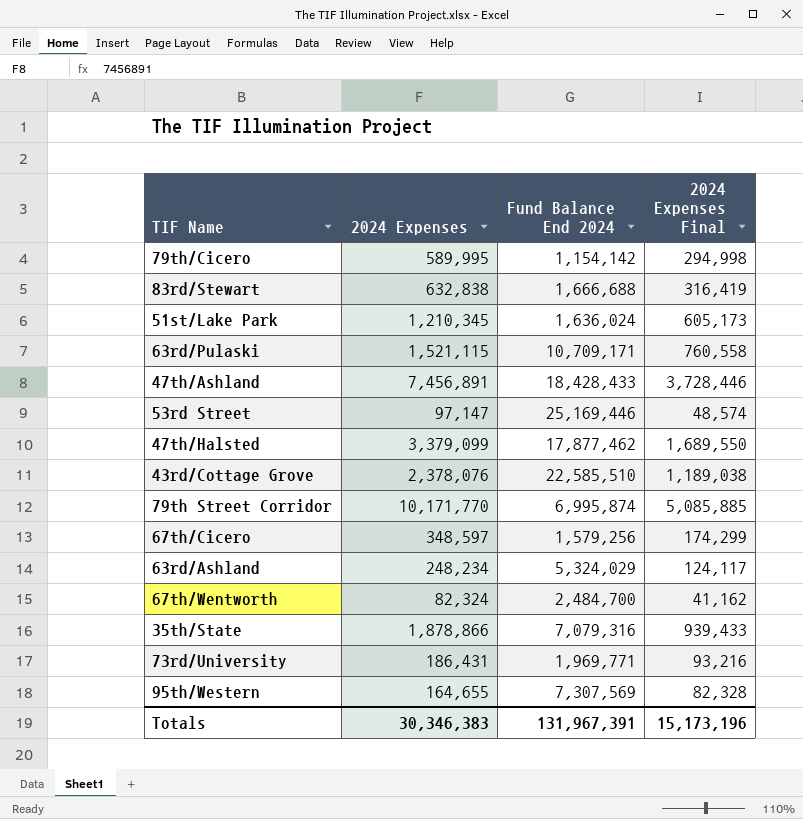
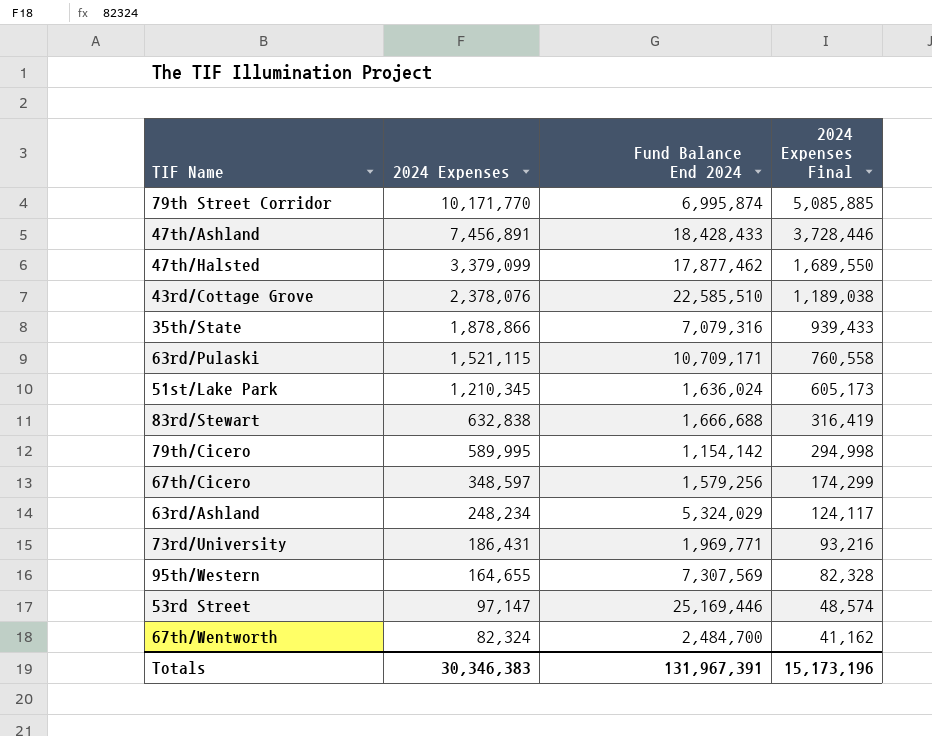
row order: none -> 2024 Expenses descending

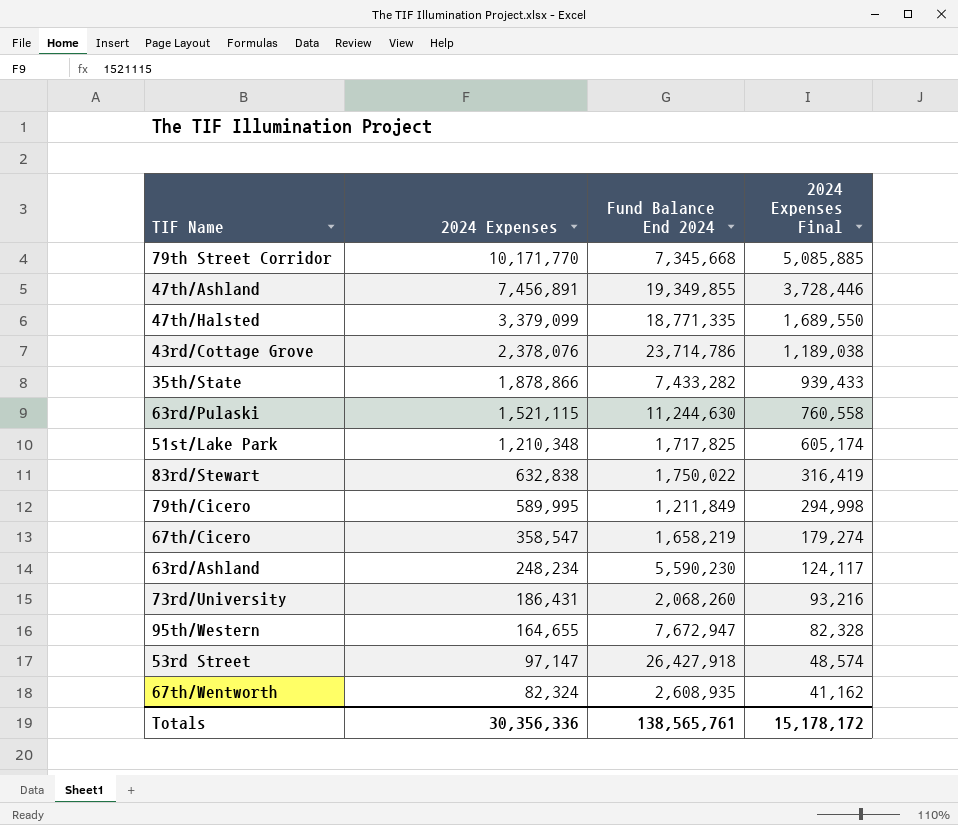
79th Street Corridor | Fund Balance End 2024: 6,995,874 -> 7,345,668
47th/Ashland | Fund Balance End 2024: 18,428,433 -> 19,349,855
47th/Halsted | Fund Balance End 2024: 17,877,462 -> 18,771,335
43rd/Cottage Grove | Fund Balance End 2024: 22,585,510 -> 23,714,786
35th/State | Fund Balance End 2024: 7,079,316 -> 7,433,282
63rd/Pulaski | Fund Balance End 2024: 10,709,171 -> 11,244,630
51st/Lake Park | 2024 Expenses: 1,210,345 -> 1,210,348
51st/Lake Park | Fund Balance End 2024: 1,636,024 -> 1,717,825
51st/Lake Park | 2024 Expenses Final: 605,173 -> 605,174
83rd/Stewart | Fund Balance End 2024: 1,666,688 -> 1,750,022
79th/Cicero | Fund Balance End 2024: 1,154,142 -> 1,211,849
67th/Cicero | 2024 Expenses: 348,597 -> 358,547
67th/Cicero | Fund Balance End 2024: 1,579,256 -> 1,658,219
67th/Cicero | 2024 Expenses Final: 174,299 -> 179,274
63rd/Ashland | Fund Balance End 2024: 5,324,029 -> 5,590,230
73rd/University | Fund Balance End 2024: 1,969,771 -> 2,068,260
95th/Western | Fund Balance End 2024: 7,307,569 -> 7,672,947
53rd Street | Fund Balance End 2024: 25,169,446 -> 26,427,918
67th/Wentworth | Fund Balance End 2024: 2,484,700 -> 2,608,935
Totals | 2024 Expenses: 30,346,383 -> 30,356,336
Totals | Fund Balance End 2024: 131,967,391 -> 138,565,761
Totals | 2024 Expenses Final: 15,173,196 -> 15,178,172

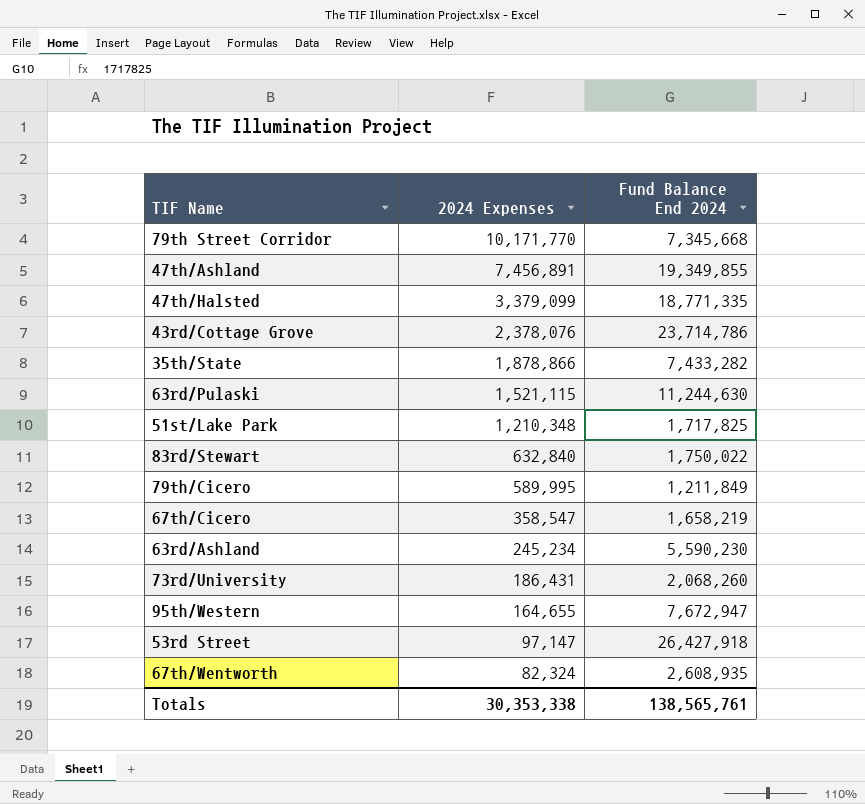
column 2024 Expenses Final | formula: [2024 Expenses] * 0.5 -> none
83rd/Stewart | 2024 Expenses: 632,838 -> 632,840
63rd/Ashland | 2024 Expenses: 248,234 -> 245,234
Totals | 2024 Expenses: 30,356,336 -> 30,353,338

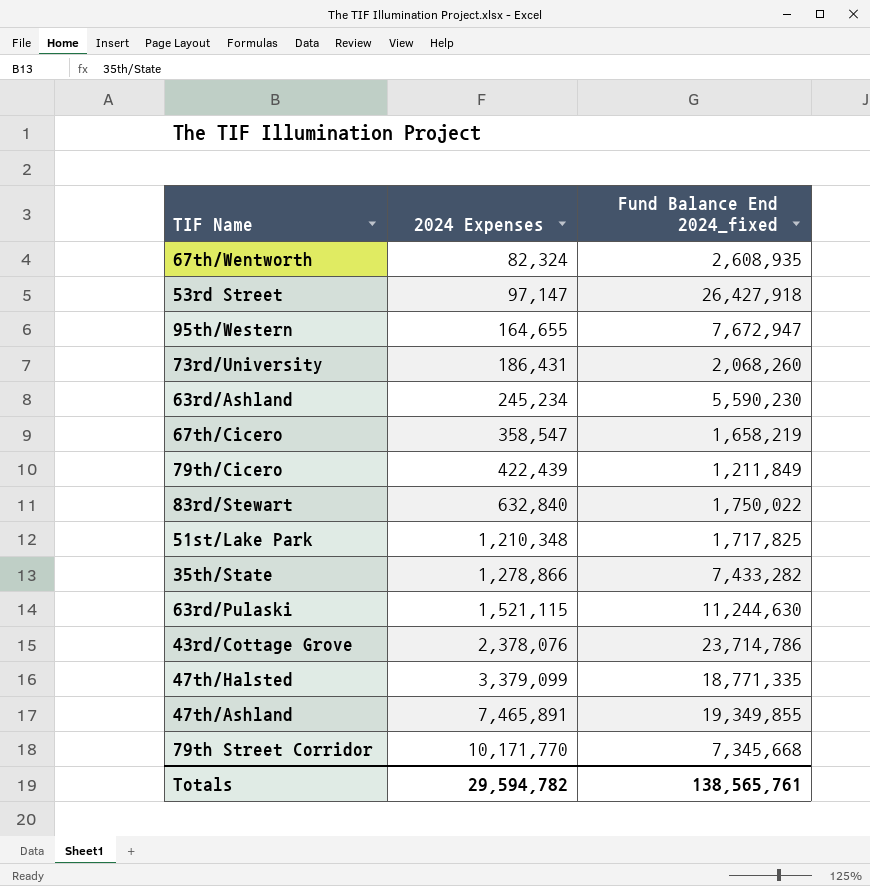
row order: 2024 Expenses descending -> 2024 Expenses ascending
column name: Fund Balance End 2024 -> Fund Balance End 2024_fixed
79th/Cicero | 2024 Expenses: 589,995 -> 422,439
35th/State | 2024 Expenses: 1,878,866 -> 1,278,866
47th/Ashland | 2024 Expenses: 7,456,891 -> 7,465,891
Totals | 2024 Expenses: 30,353,338 -> 29,594,782

